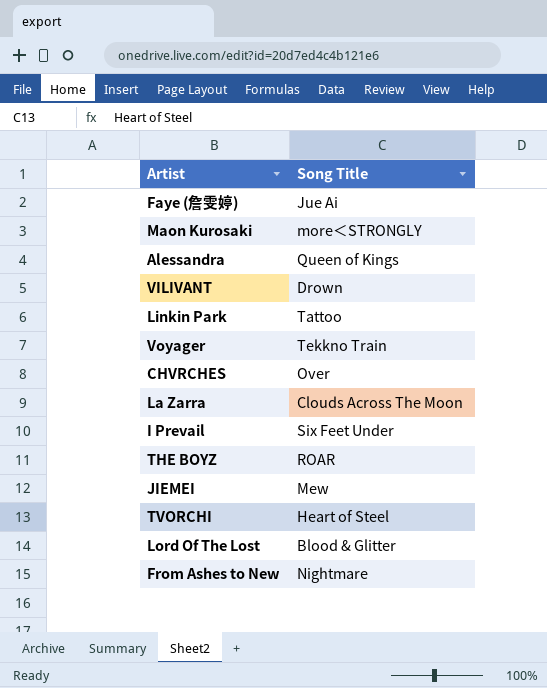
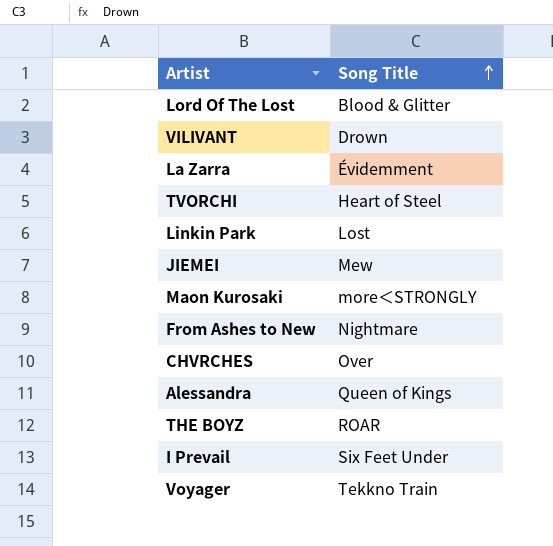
row order: none -> Song Title ascending
row Faye (詹雯婷): Jue Ai -> none
La Zarra | Song Title: Clouds Across The Moon -> Évidemment
Linkin Park | Song Title: Tattoo -> Lost

